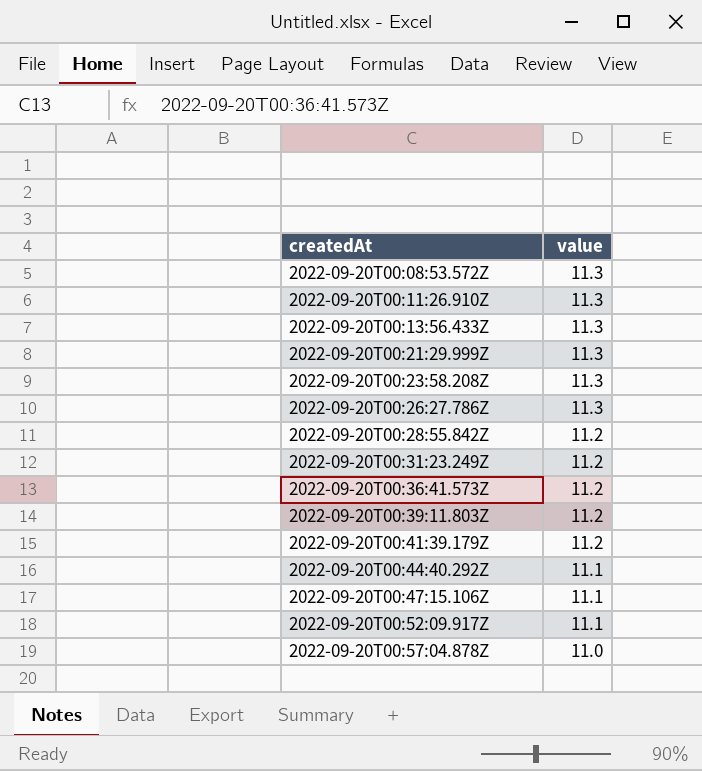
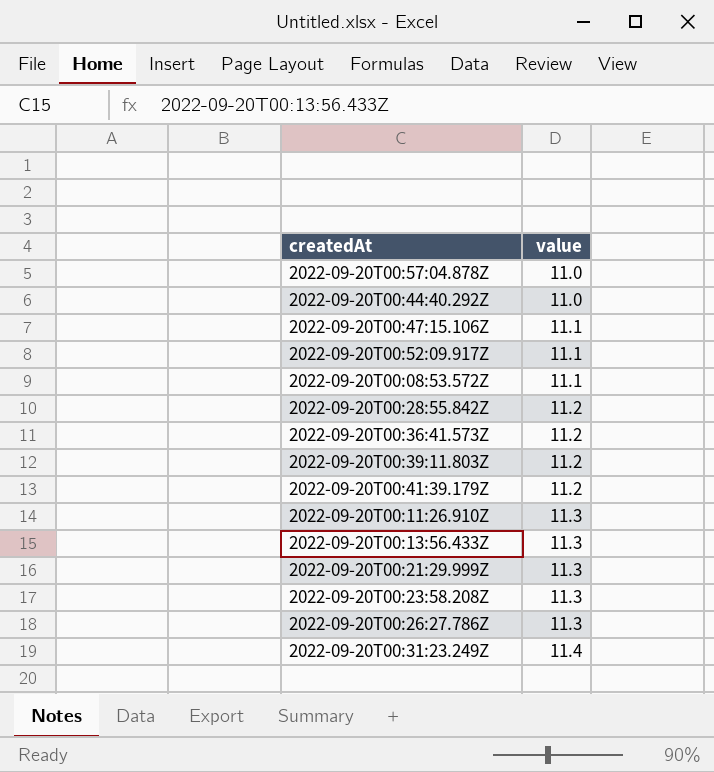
row order: createdAt ascending -> value ascending
2022-09-20T00:44:40.292Z | value: 11.1 -> 11.0
2022-09-20T00:08:53.572Z | value: 11.3 -> 11.1
2022-09-20T00:31:23.249Z | value: 11.2 -> 11.4

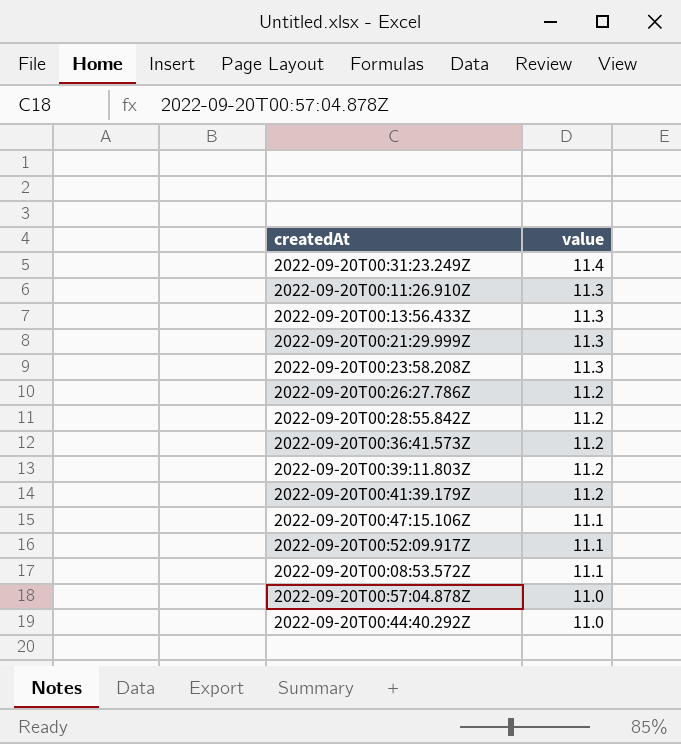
row order: value ascending -> value descending
2022-09-20T00:26:27.786Z | value: 11.3 -> 11.2

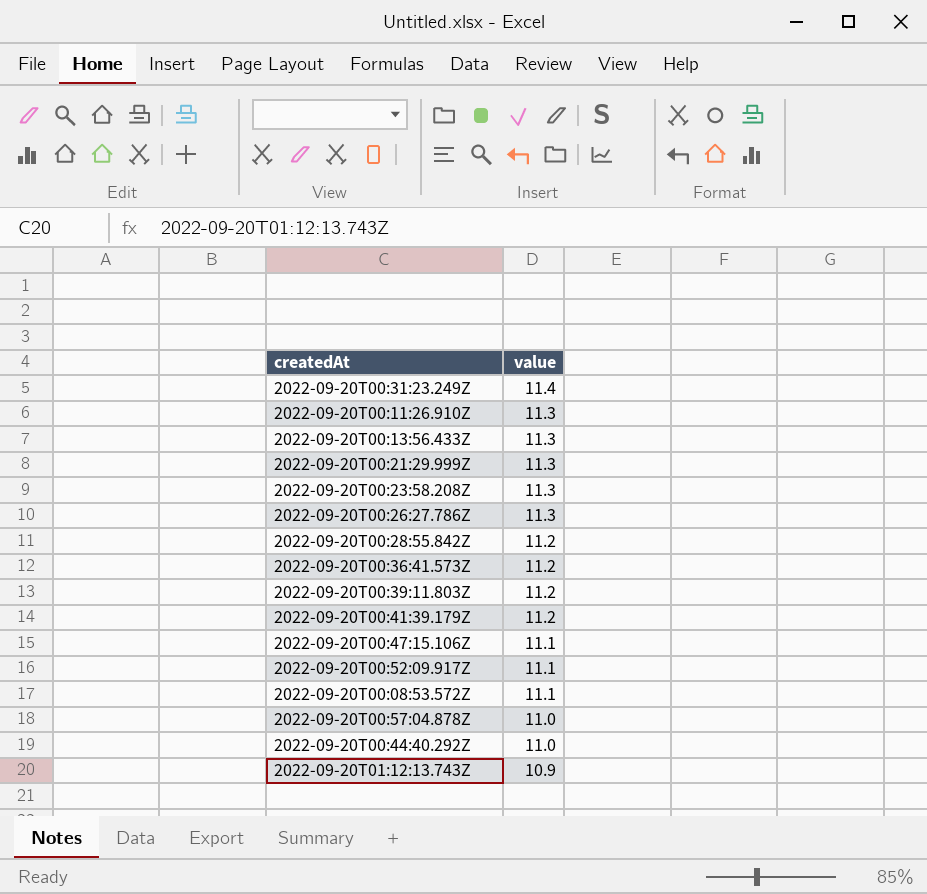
2022-09-20T00:26:27.786Z | value: 11.2 -> 11.3
row 2022-09-20T01:12:13.743Z: none -> 10.9

